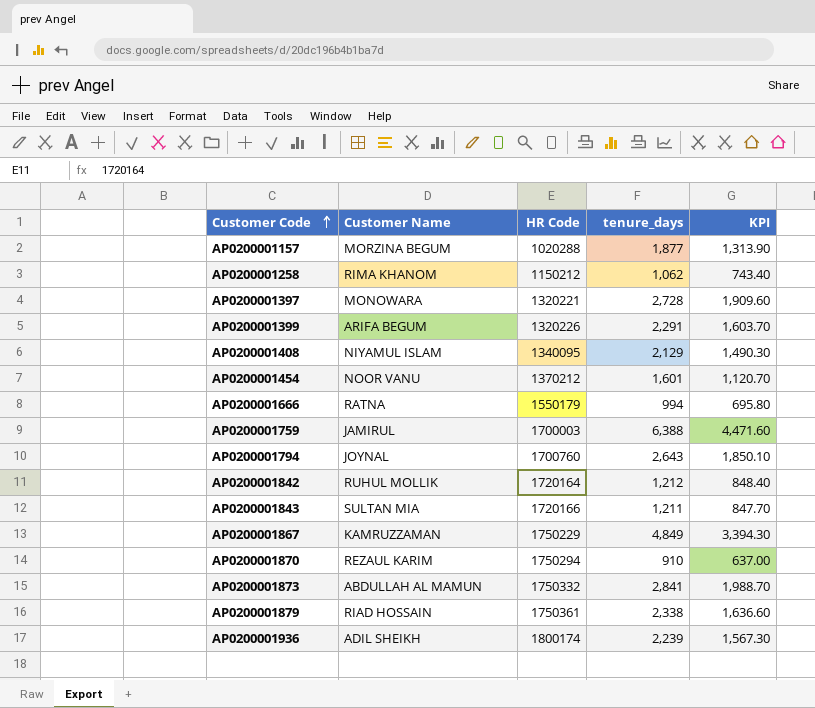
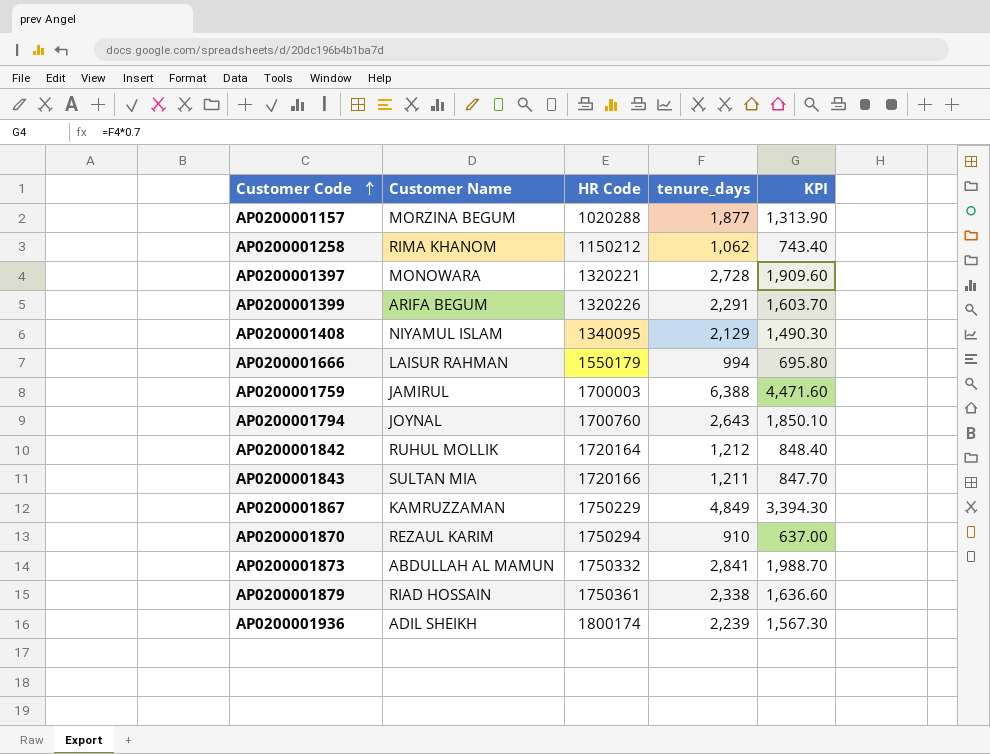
row AP0200001454: NOOR VANU | 1370212 | 1,601 | 1,120.70 -> none
AP0200001666 | Customer Name: RATNA -> LAISUR RAHMAN

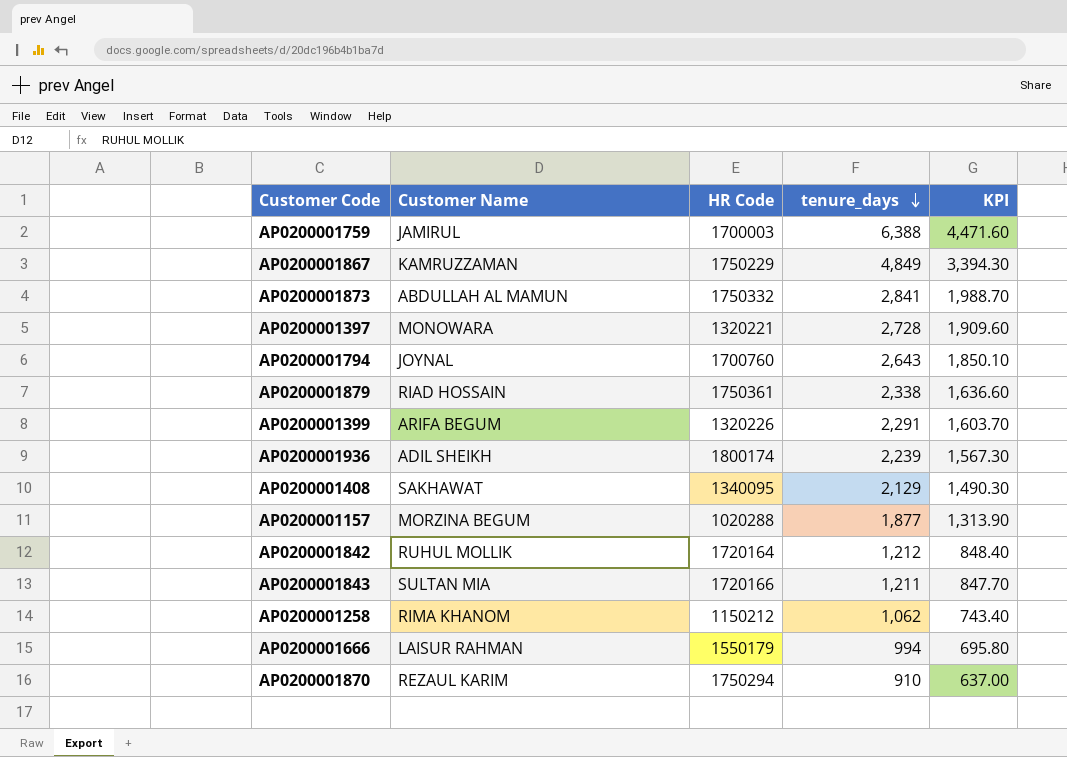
row order: Customer Code ascending -> tenure_days descending
AP0200001408 | Customer Name: NIYAMUL ISLAM -> SAKHAWAT

